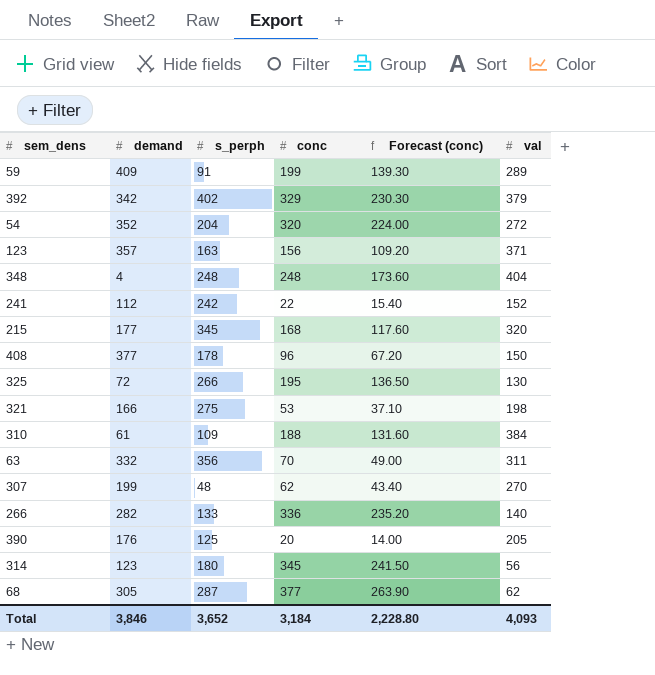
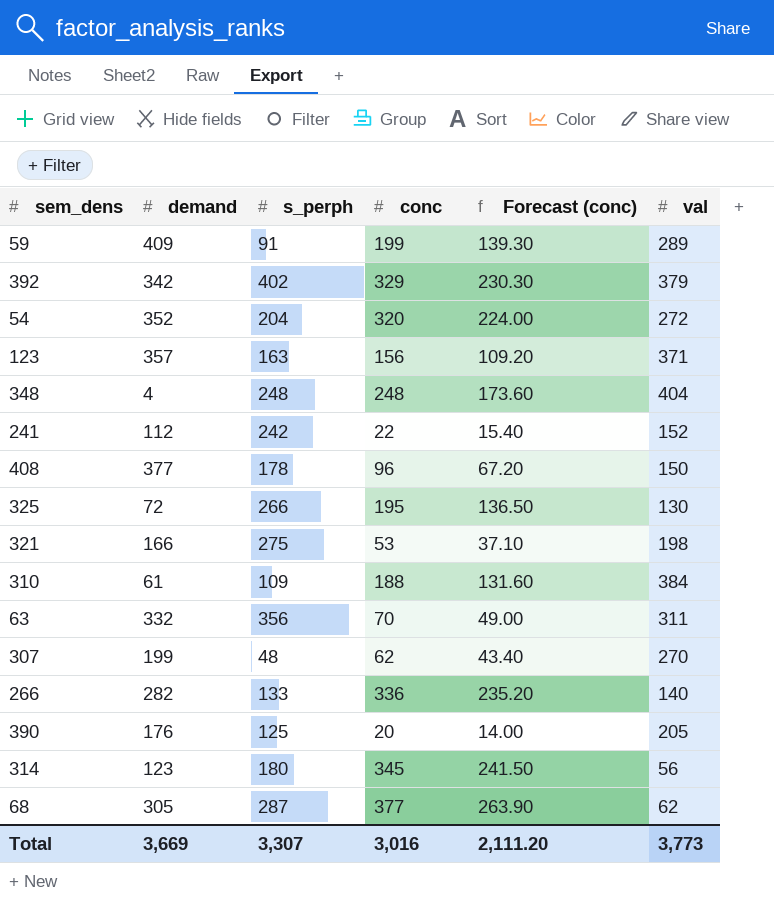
row 215: 177 | 345 | 168 | 117.60 | 320 -> none
Total | demand: 3,846 -> 3,669
Total | s_perph: 3,652 -> 3,307
Total | conc: 3,184 -> 3,016
Total | Forecast (conc): 2,228.80 -> 2,111.20
Total | val: 4,093 -> 3,773

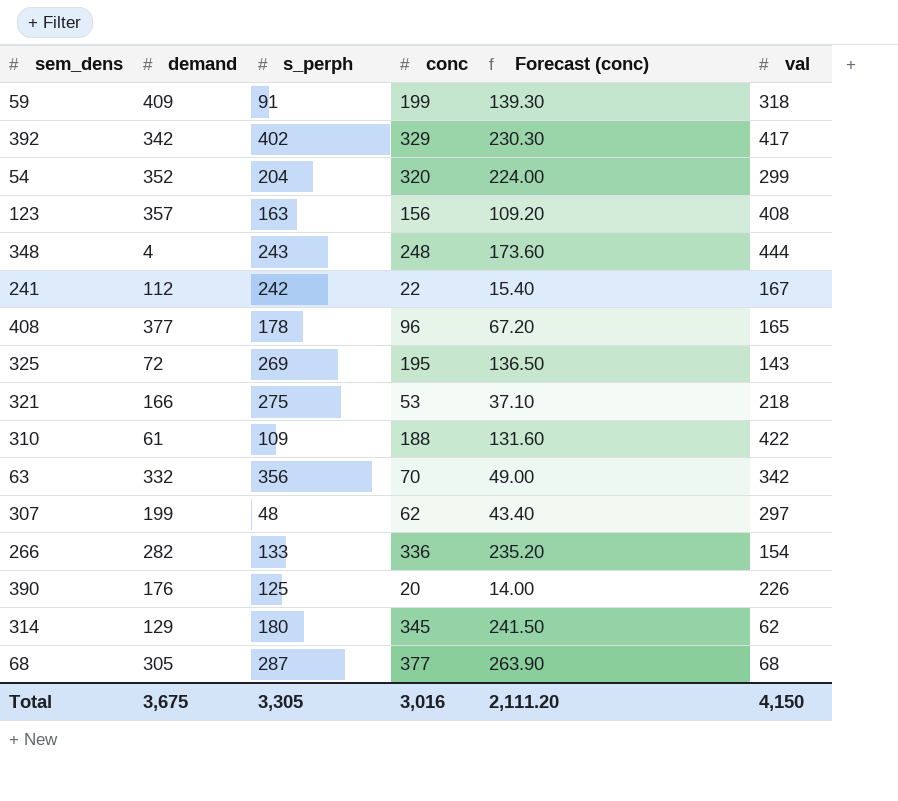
59 | val: 289 -> 318
392 | val: 379 -> 417
54 | val: 272 -> 299
123 | val: 371 -> 408
348 | s_perph: 248 -> 243
348 | val: 404 -> 444
241 | val: 152 -> 167
408 | val: 150 -> 165
325 | s_perph: 266 -> 269
325 | val: 130 -> 143
321 | val: 198 -> 218
310 | val: 384 -> 422
63 | val: 311 -> 342
307 | val: 270 -> 297
266 | val: 140 -> 154
390 | val: 205 -> 226
314 | demand: 123 -> 129
314 | val: 56 -> 62
68 | val: 62 -> 68
Total | demand: 3,669 -> 3,675
Total | s_perph: 3,307 -> 3,305
Total | val: 3,773 -> 4,150

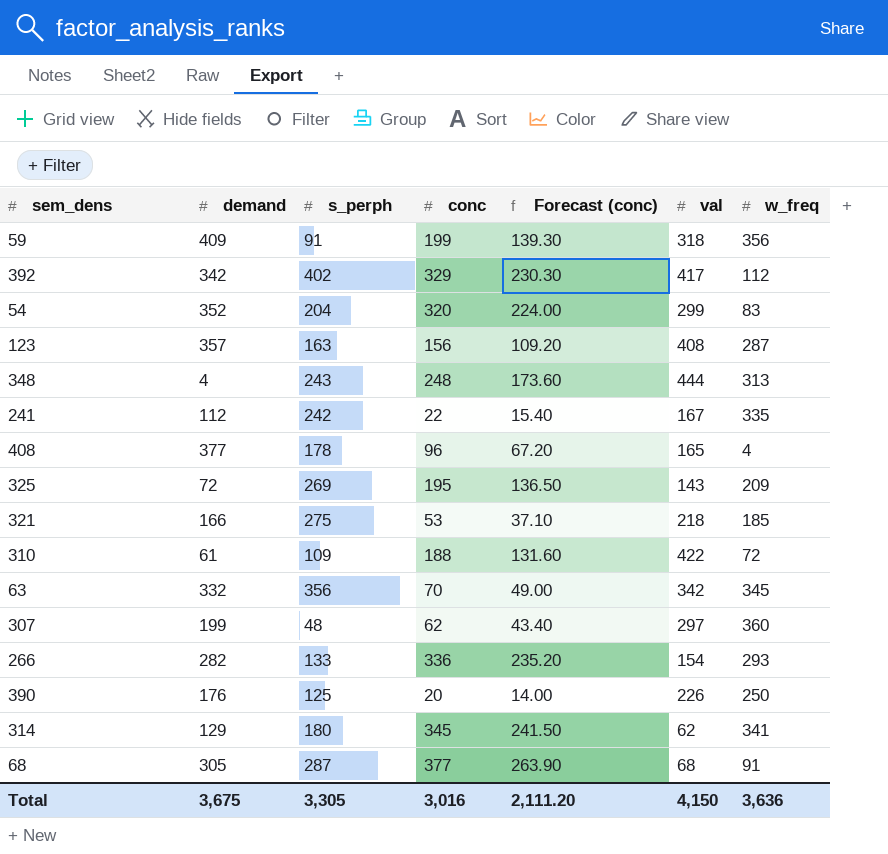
column w_freq | position: none -> 7

